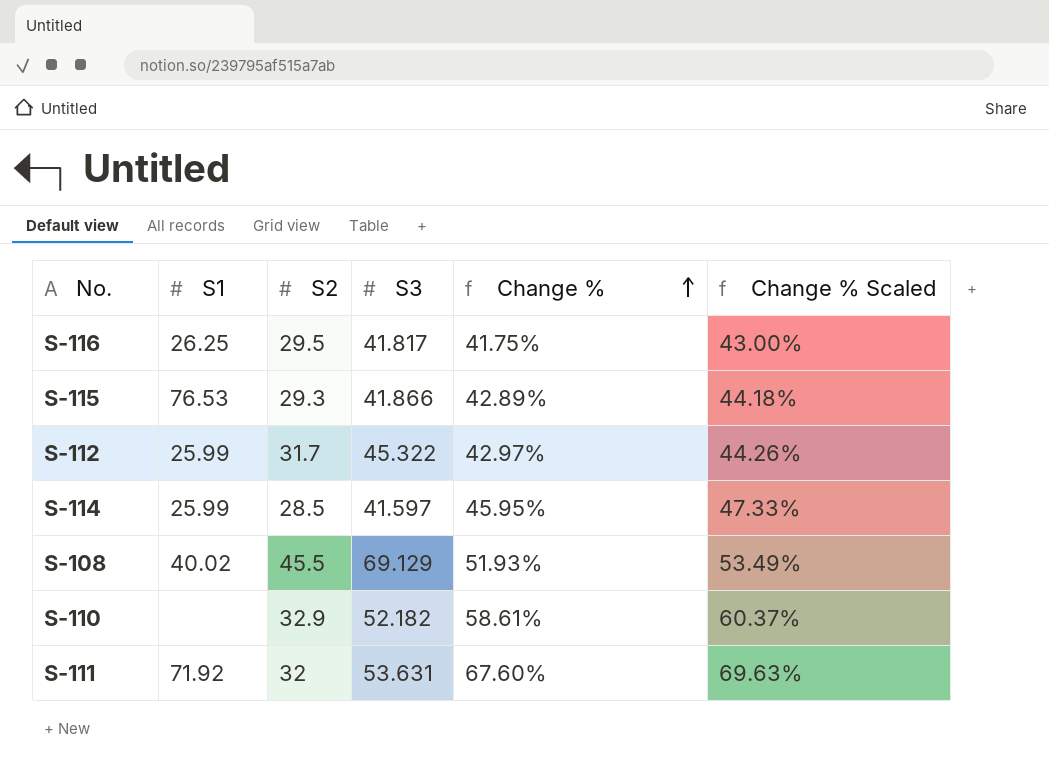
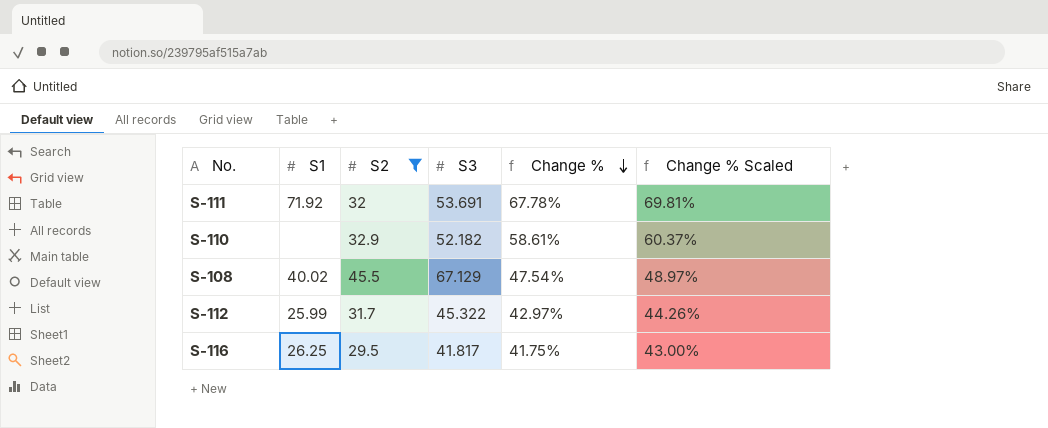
filter: none -> S2 >= 29.5
row order: Change % ascending -> Change % descending
S-111 | S3: 53.631 -> 53.691
S-111 | Change %: 67.60% -> 67.78%
S-111 | Change % Scaled: 69.63% -> 69.81%
S-108 | S3: 69.129 -> 67.129
S-108 | Change %: 51.93% -> 47.54%
S-108 | Change % Scaled: 53.49% -> 48.97%

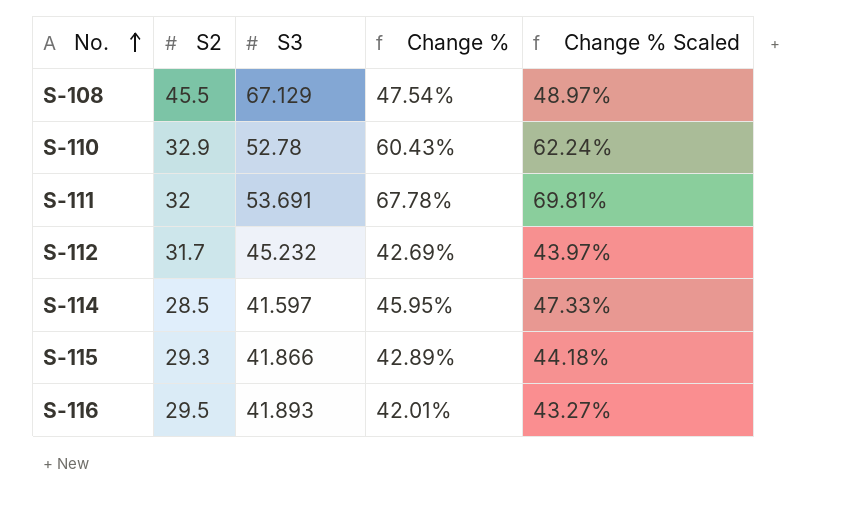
filter: S2 >= 29.5 -> none
row order: Change % descending -> No. ascending
column S1 | position: 2 -> none
S-110 | S3: 52.182 -> 52.78
S-110 | Change %: 58.61% -> 60.43%
S-110 | Change % Scaled: 60.37% -> 62.24%
S-112 | S3: 45.322 -> 45.232
S-112 | Change %: 42.97% -> 42.69%
S-112 | Change % Scaled: 44.26% -> 43.97%
S-116 | S3: 41.817 -> 41.893
S-116 | Change %: 41.75% -> 42.01%
S-116 | Change % Scaled: 43.00% -> 43.27%

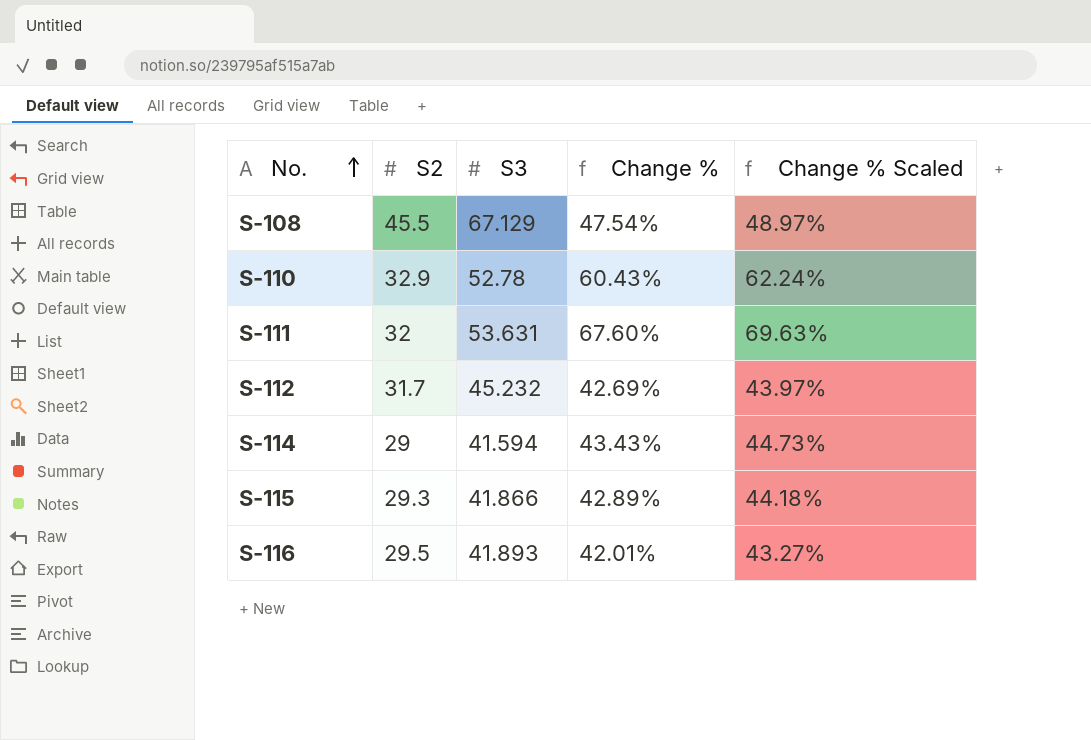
S-111 | S3: 53.691 -> 53.631
S-111 | Change %: 67.78% -> 67.60%
S-111 | Change % Scaled: 69.81% -> 69.63%
S-114 | S2: 28.5 -> 29
S-114 | S3: 41.597 -> 41.594
S-114 | Change %: 45.95% -> 43.43%
S-114 | Change % Scaled: 47.33% -> 44.73%

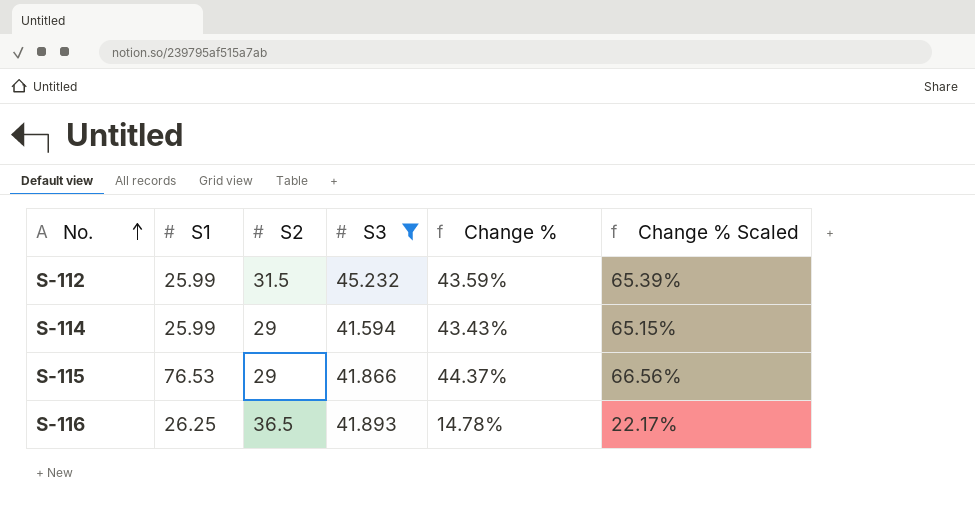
filter: none -> S3 <= 45.232
column S1 | position: none -> 2
column Change % Scaled | formula: [Change %] * 1.03 -> [Change %] * 1.5
S-112 | S2: 31.7 -> 31.5
S-112 | Change %: 42.69% -> 43.59%
S-115 | S2: 29.3 -> 29
S-115 | Change %: 42.89% -> 44.37%
S-116 | S2: 29.5 -> 36.5
S-116 | Change %: 42.01% -> 14.78%

